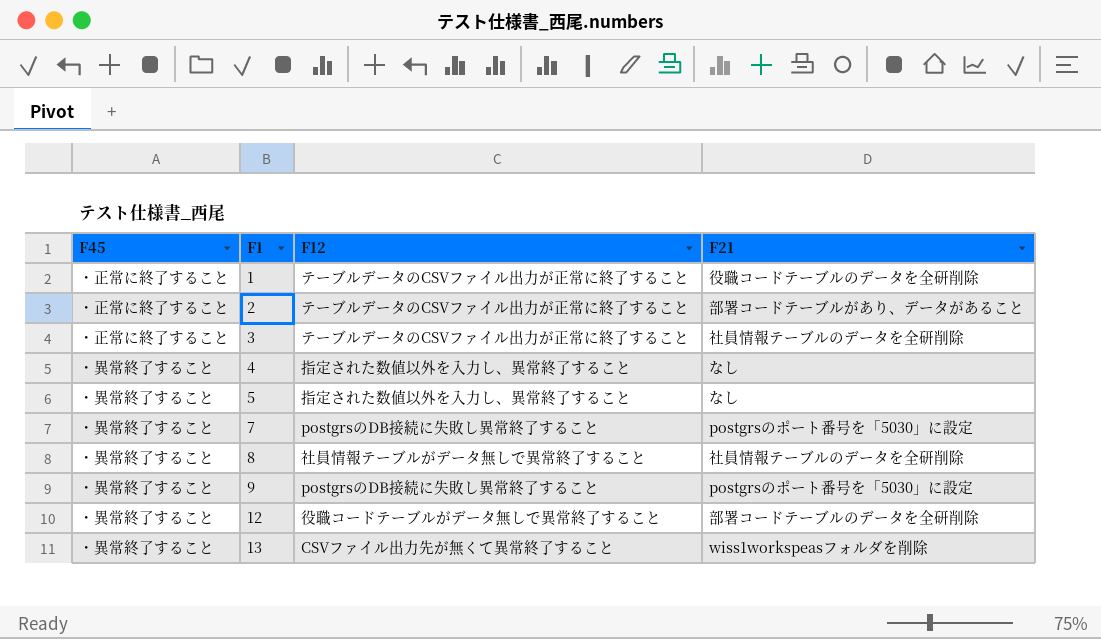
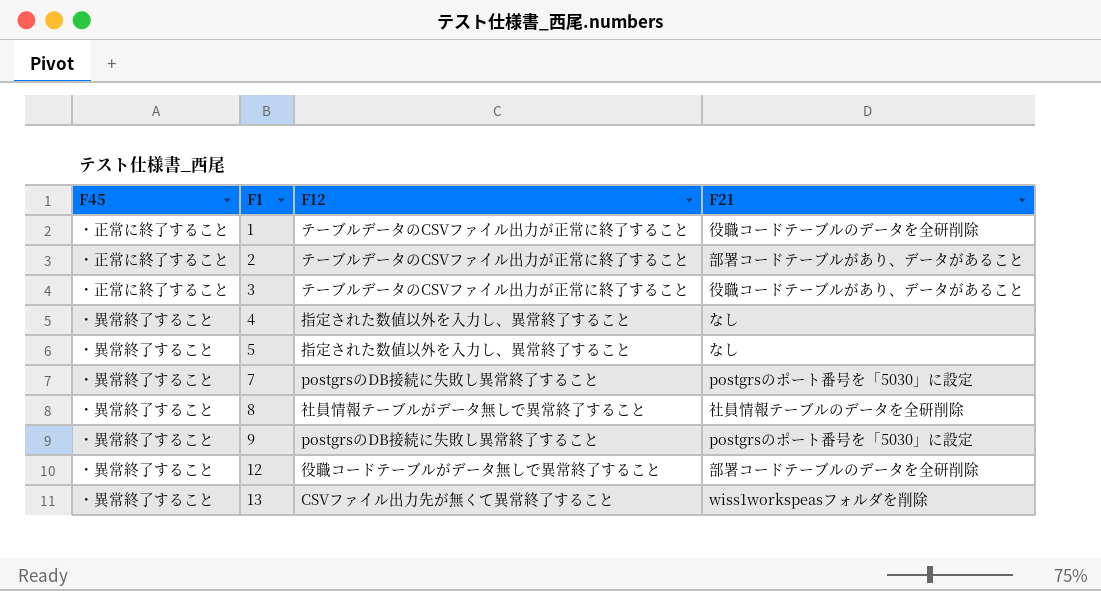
3 | F21: 社員情報テーブルのデータを全研削除 -> 役職コードテーブルがあり、データがあること

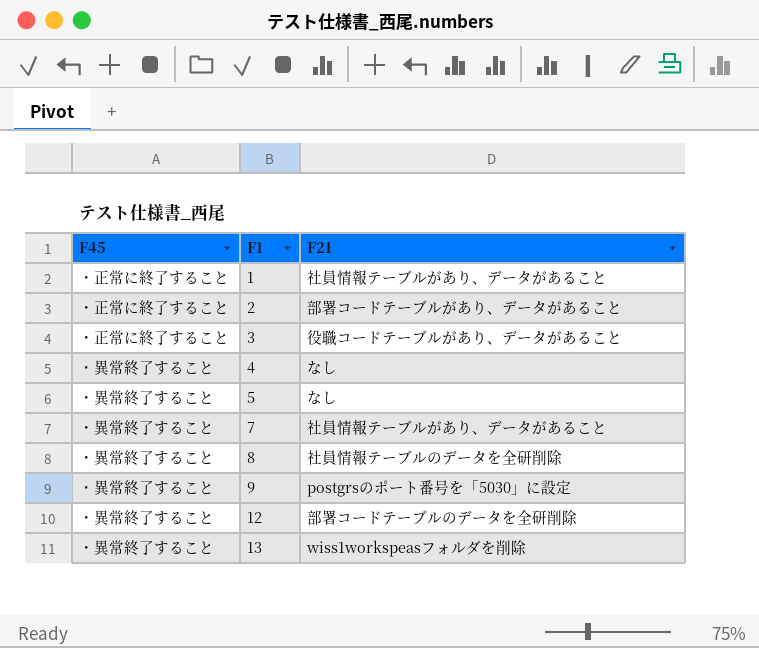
column F12 | position: 3 -> none
1 | F21: 役職コードテーブルのデータを全研削除 -> 社員情報テーブルがあり、データがあること
7 | F21: postgrsのポート番号を「5030」に設定 -> 社員情報テーブルがあり、データがあること

